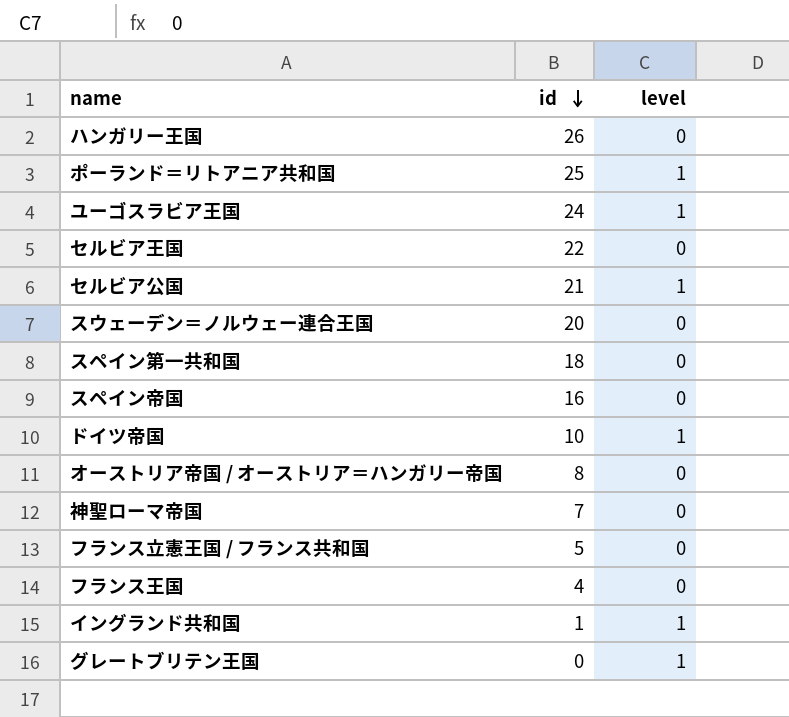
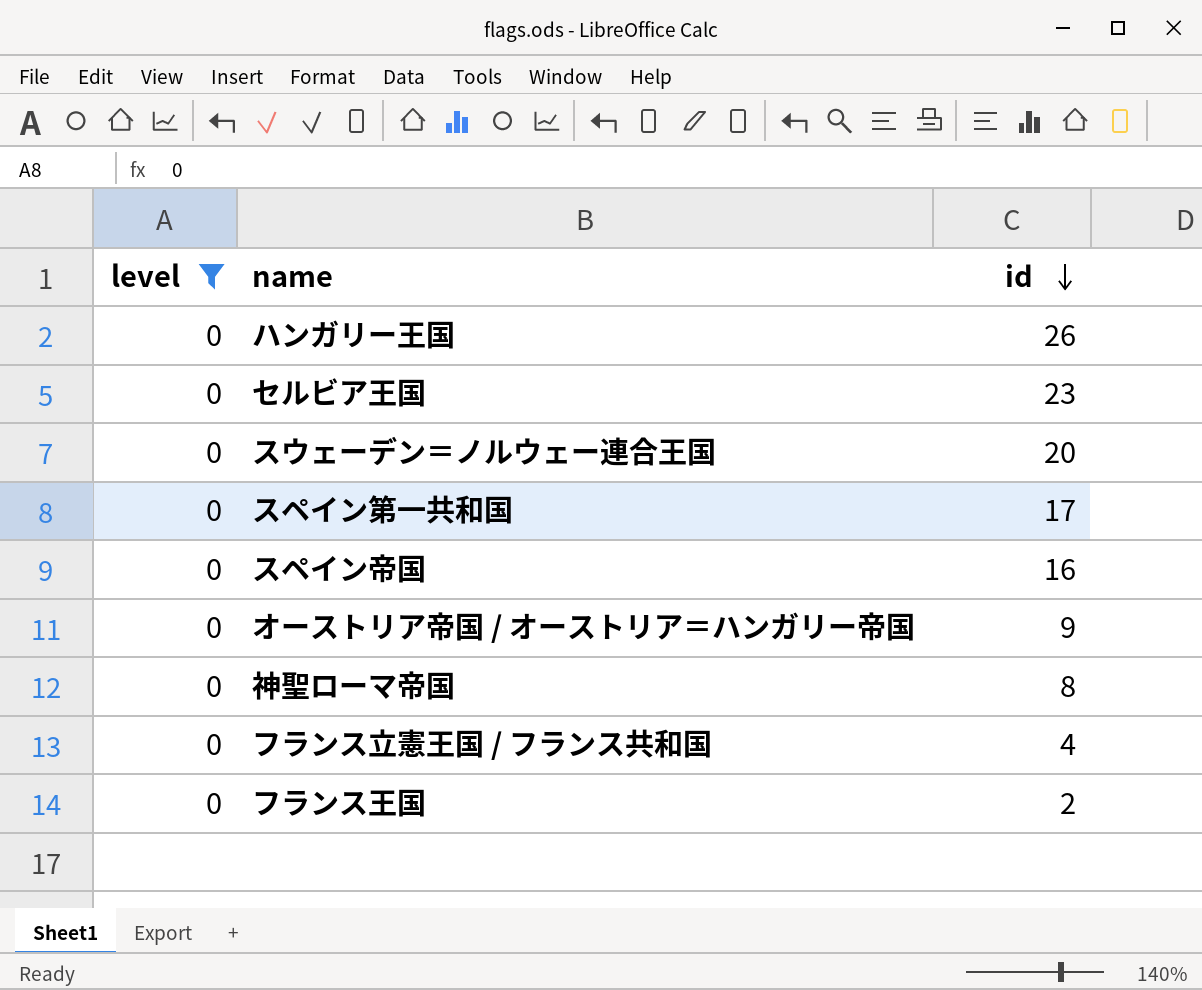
filter: none -> level = 0
column level | position: 3 -> 1
セルビア王国 | id: 22 -> 23
スペイン第一共和国 | id: 18 -> 17
オーストリア帝国 / オーストリア＝ハンガリー帝国 | id: 8 -> 9
神聖ローマ帝国 | id: 7 -> 8
フランス立憲王国 / フランス共和国 | id: 5 -> 4
フランス王国 | id: 4 -> 2

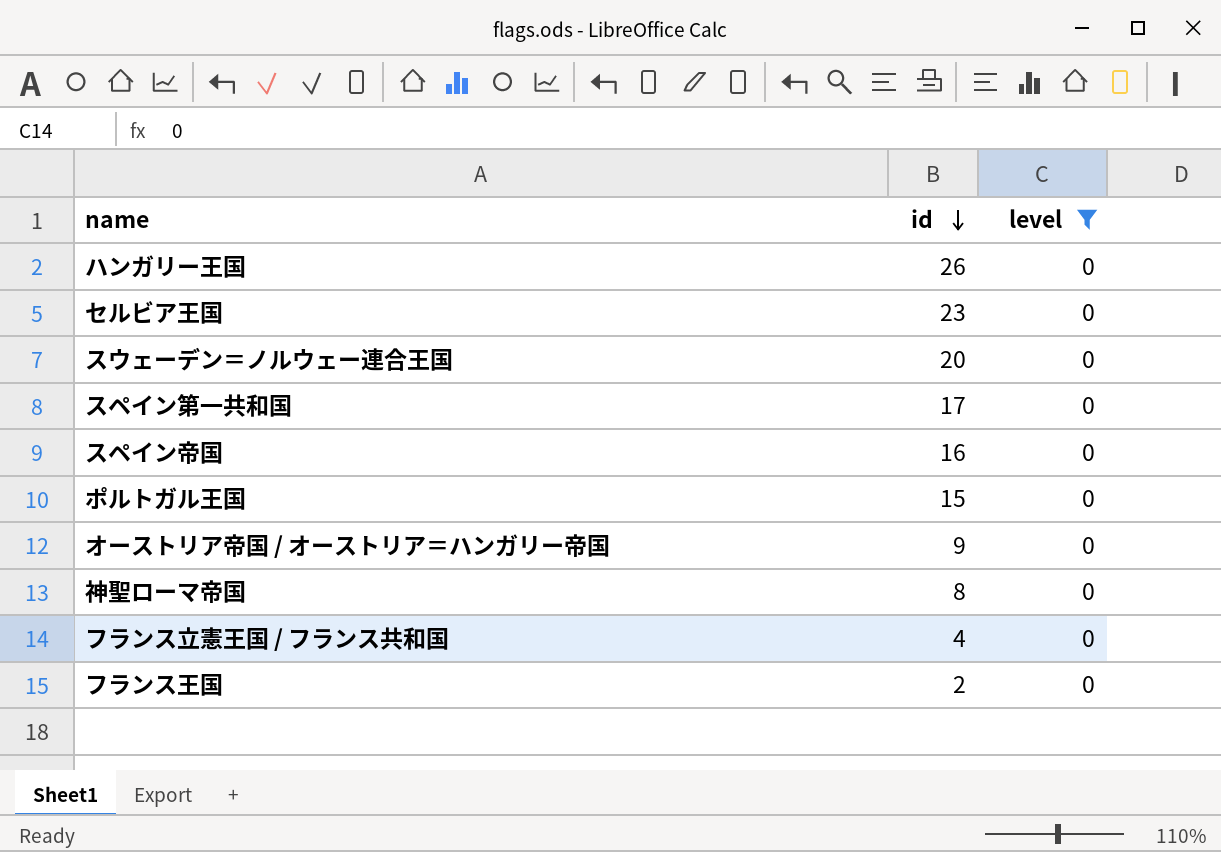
column level | position: 1 -> 3
row ポルトガル王国: none -> 15 | 0

